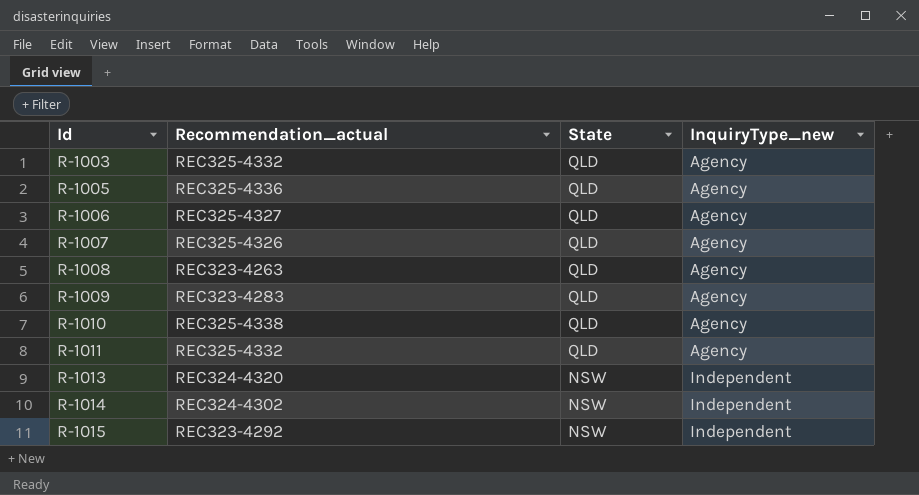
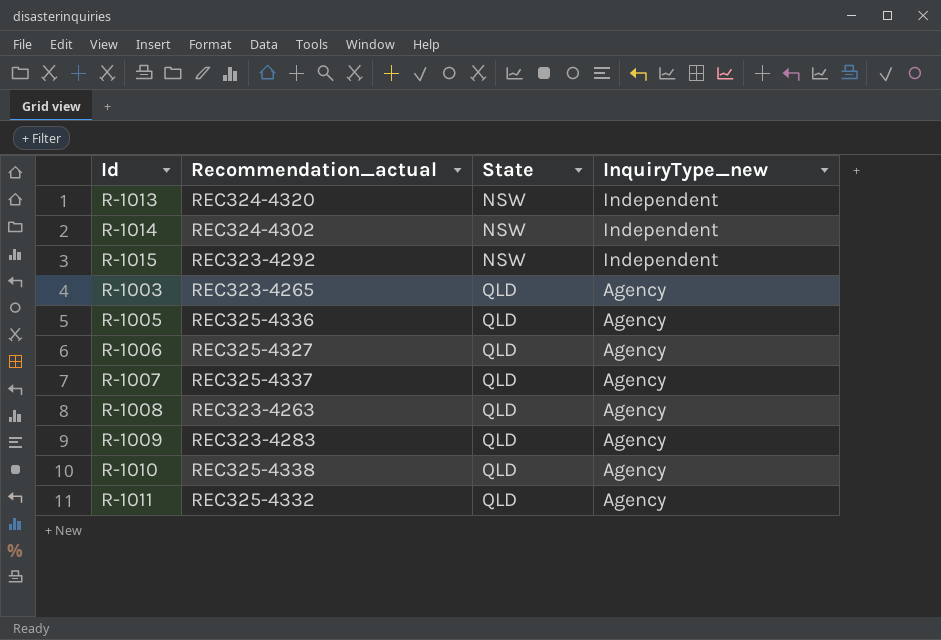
row order: Id ascending -> State ascending
R-1003 | Recommendation_actual: REC325-4332 -> REC323-4265
R-1007 | Recommendation_actual: REC325-4326 -> REC325-4337

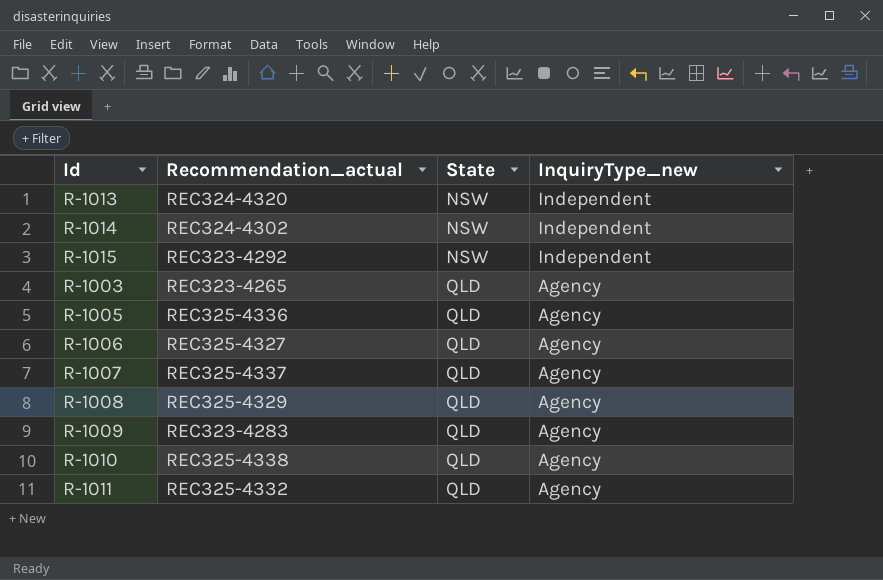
R-1008 | Recommendation_actual: REC323-4263 -> REC325-4329

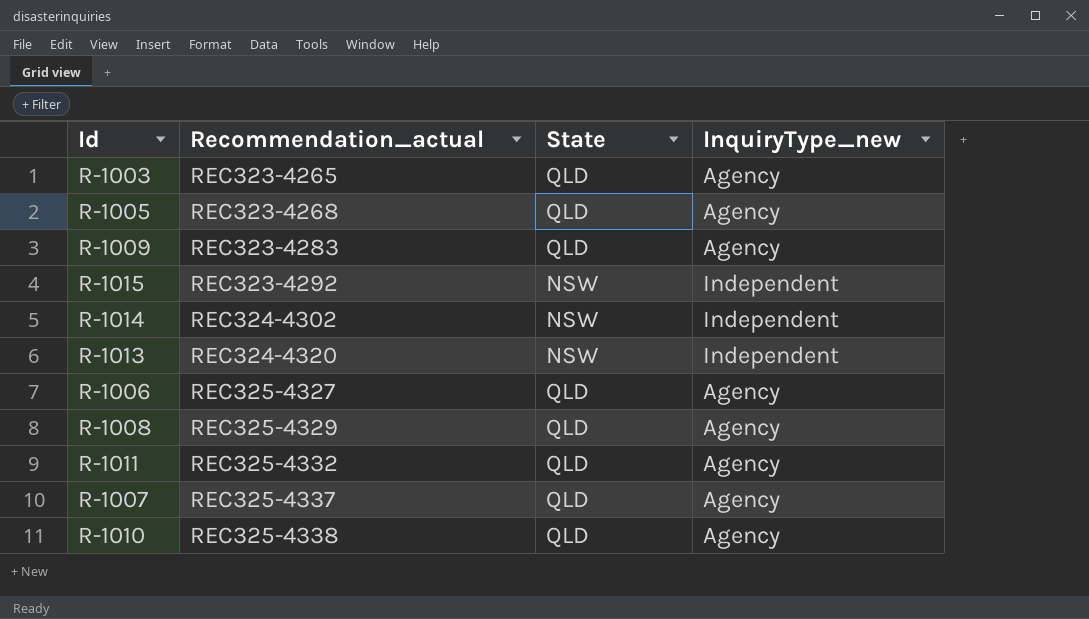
row order: State ascending -> Recommendation_actual ascending
R-1005 | Recommendation_actual: REC325-4336 -> REC323-4268

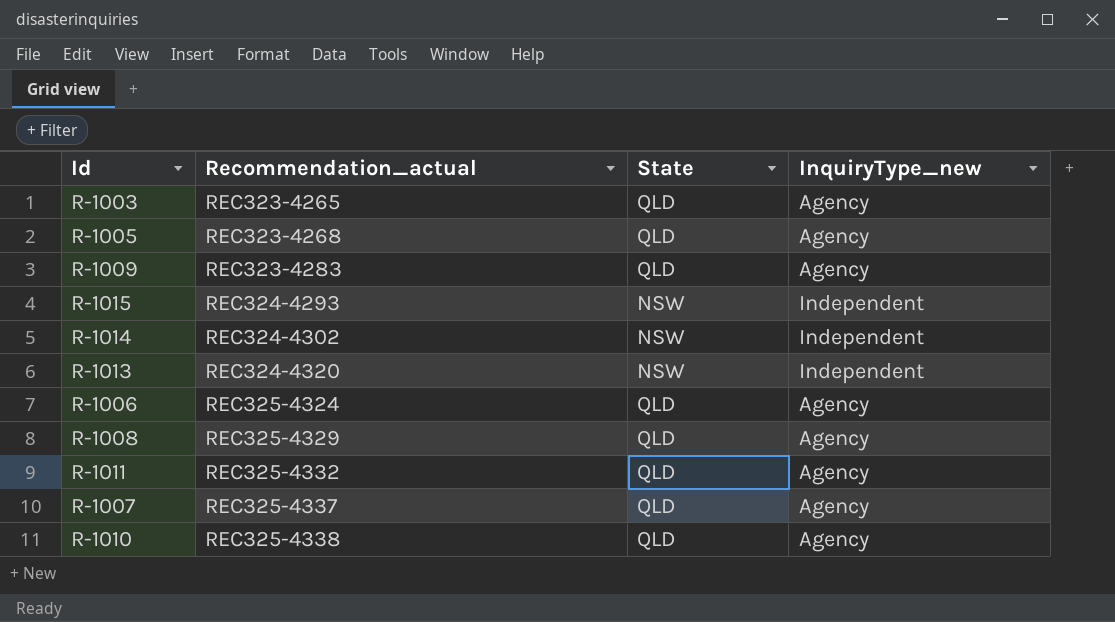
R-1015 | Recommendation_actual: REC323-4292 -> REC324-4293
R-1006 | Recommendation_actual: REC325-4327 -> REC325-4324

